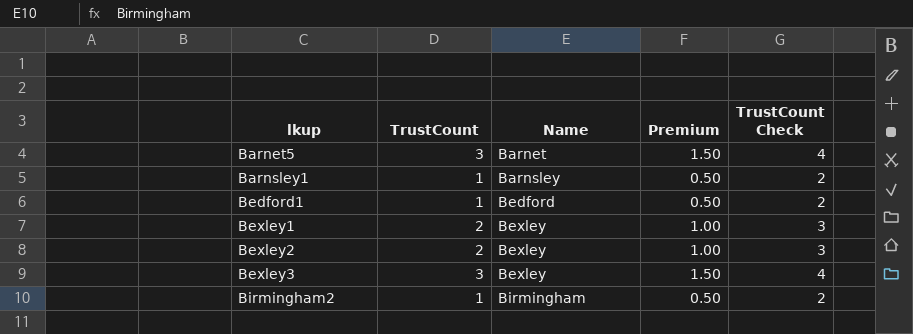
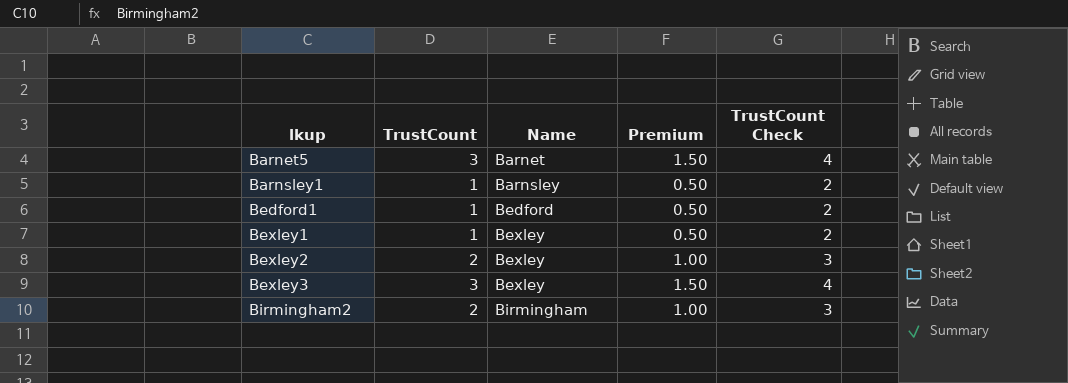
Bexley1 | TrustCount: 2 -> 1
Bexley1 | Premium: 1.00 -> 0.50
Bexley1 | TrustCount Check: 3 -> 2
Birmingham2 | TrustCount: 1 -> 2
Birmingham2 | Premium: 0.50 -> 1.00
Birmingham2 | TrustCount Check: 2 -> 3

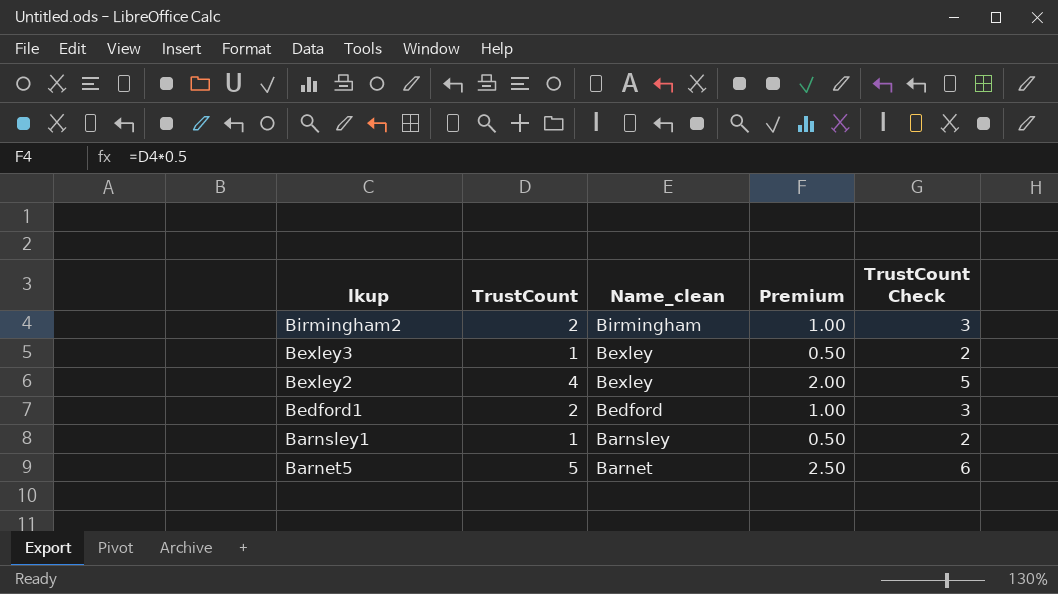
row order: lkup ascending -> lkup descending
column name: Name -> Name_clean
row Bexley1: 1 | Bexley | 0.50 | 2 -> none
Bexley3 | TrustCount: 3 -> 1
Bexley3 | Premium: 1.50 -> 0.50
Bexley3 | TrustCount Check: 4 -> 2
Bexley2 | TrustCount: 2 -> 4
Bexley2 | Premium: 1.00 -> 2.00
Bexley2 | TrustCount Check: 3 -> 5
Bedford1 | TrustCount: 1 -> 2
Bedford1 | Premium: 0.50 -> 1.00
Bedford1 | TrustCount Check: 2 -> 3
Barnet5 | TrustCount: 3 -> 5
Barnet5 | Premium: 1.50 -> 2.50
Barnet5 | TrustCount Check: 4 -> 6

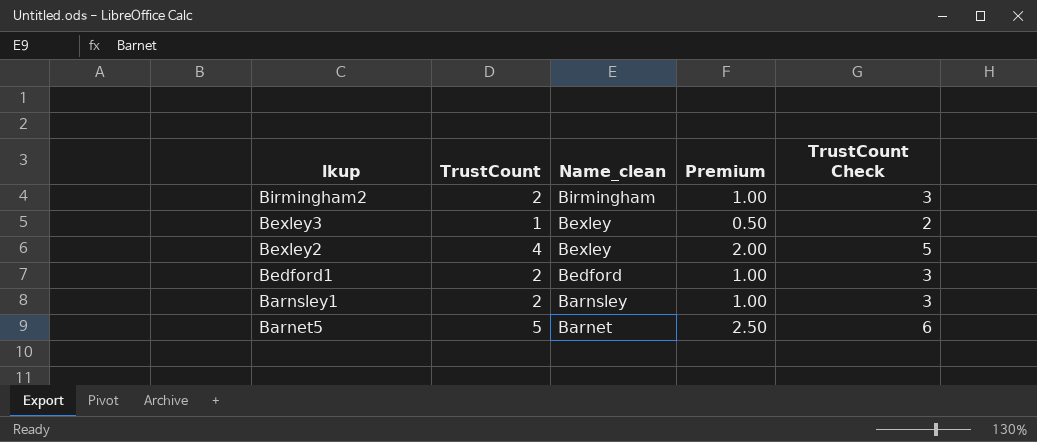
Barnsley1 | TrustCount: 1 -> 2
Barnsley1 | Premium: 0.50 -> 1.00
Barnsley1 | TrustCount Check: 2 -> 3

